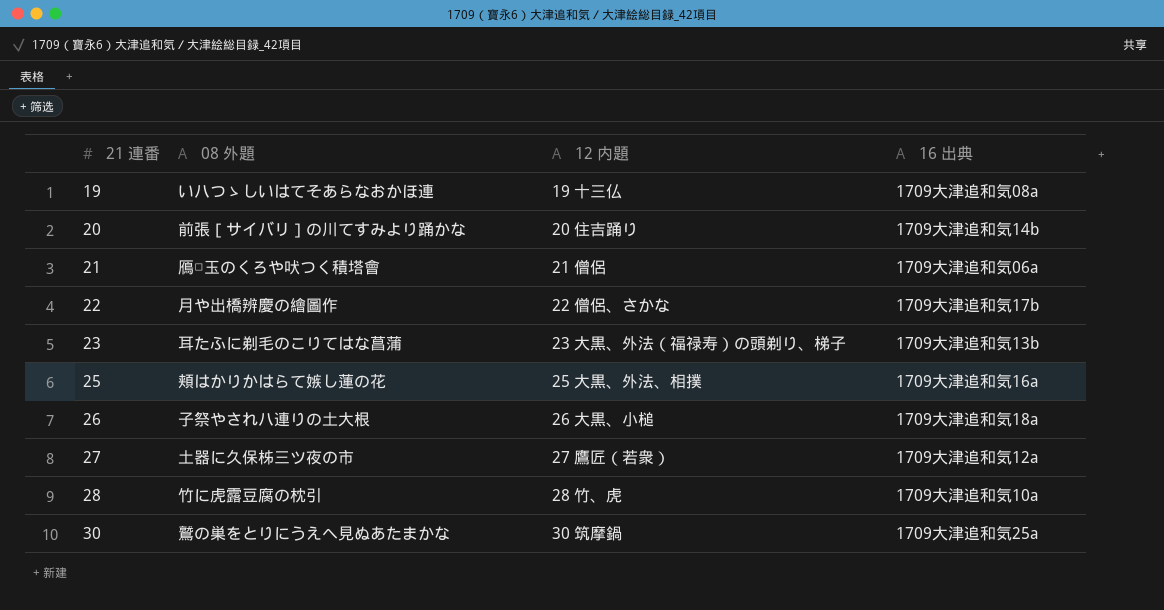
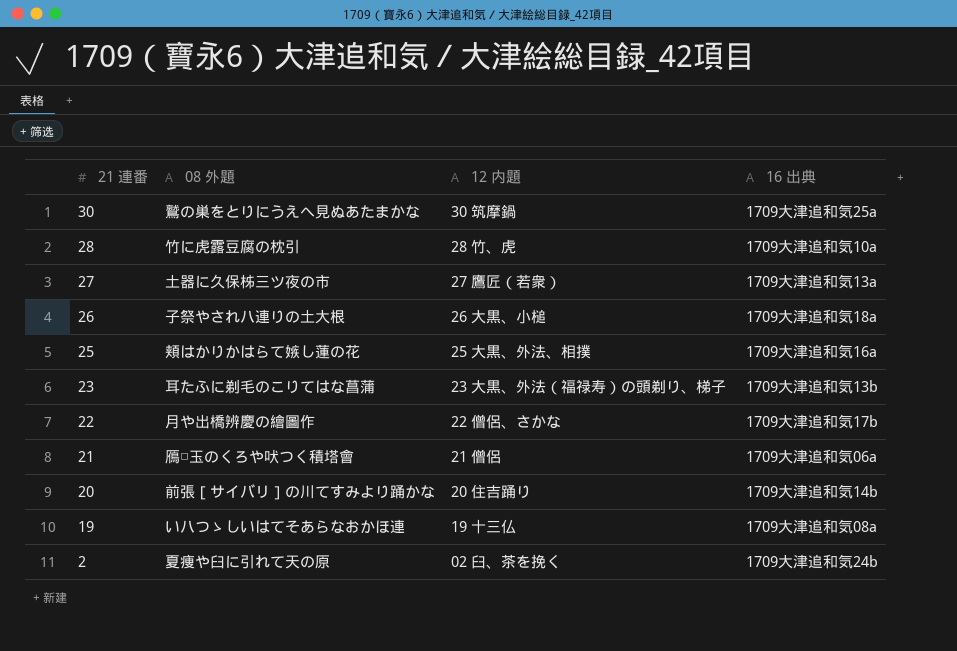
row order: 21 連番 ascending -> 21 連番 descending
27 | 16 出典: 1709大津追和気12a -> 1709大津追和気13a
row 2: none -> 夏痩や臼に引れて天の原 | 02 臼、茶を挽く | 1709大津追和気24b

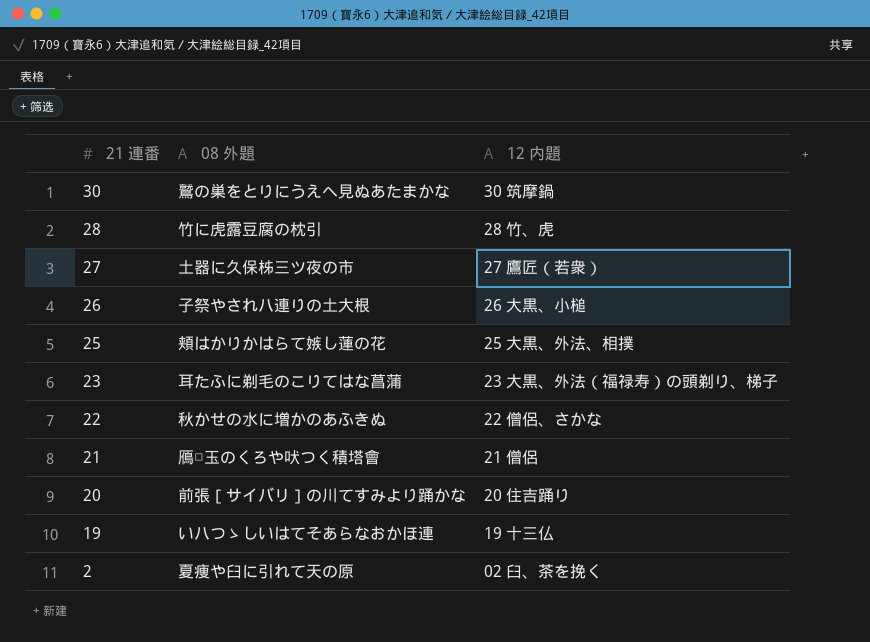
column 16 出典 | position: 4 -> none
22 | 08 外題: 月や出橋辨慶の繪圖作 -> 秋かせの水に増かのあふきぬ

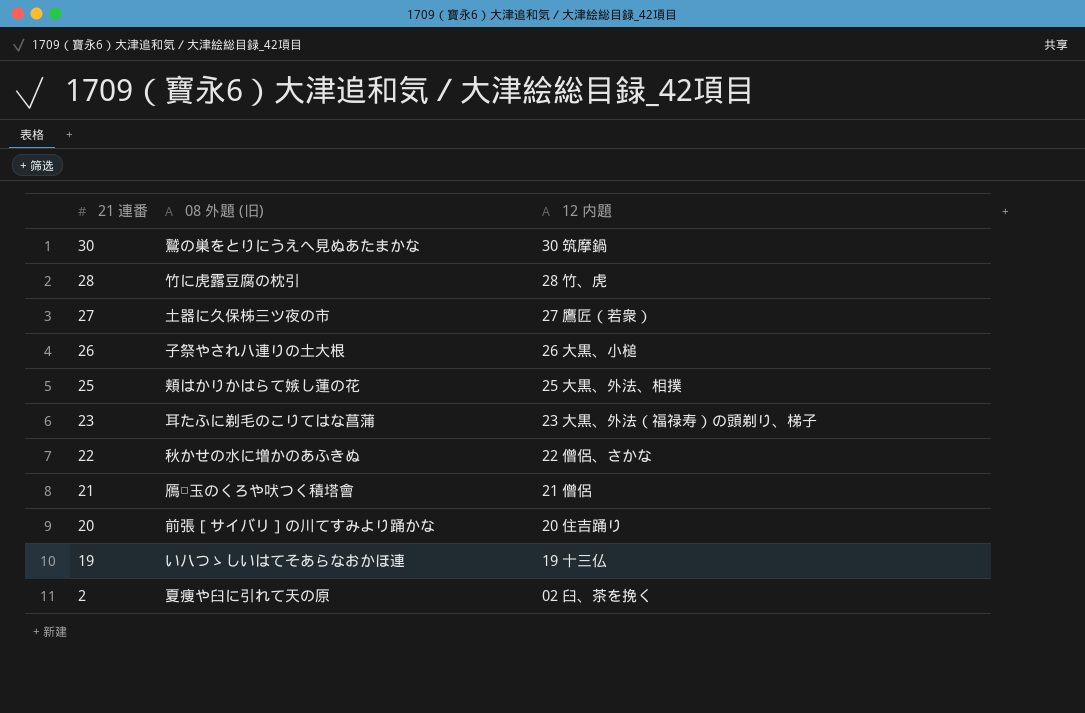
column name: 08 外題 -> 08 外題 (旧)

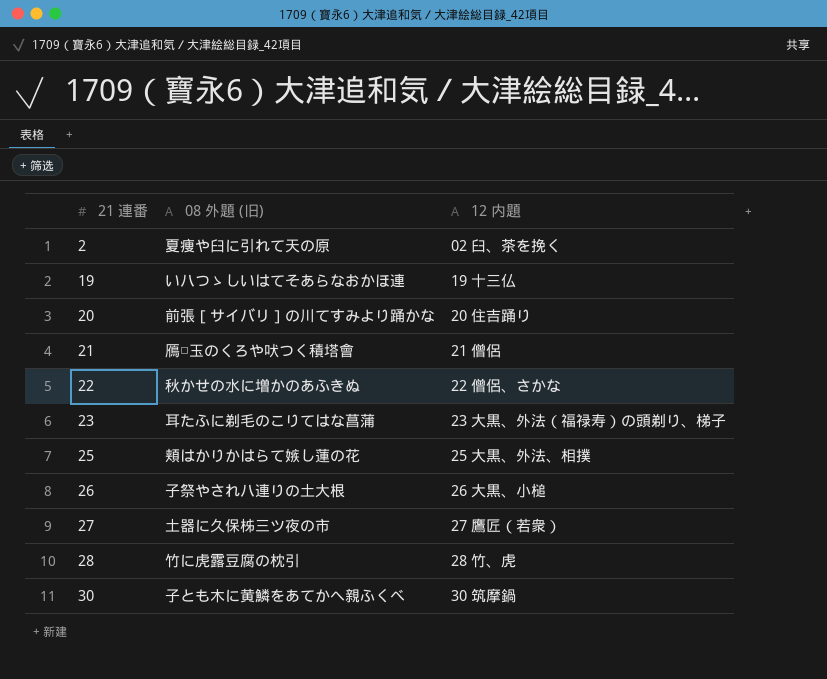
row order: 21 連番 descending -> 21 連番 ascending
30 | 08 外題 (旧): 鷲の巣をとりにうえへ見ぬあたまかな -> 子とも木に黄鱗をあてかへ親ふくべ

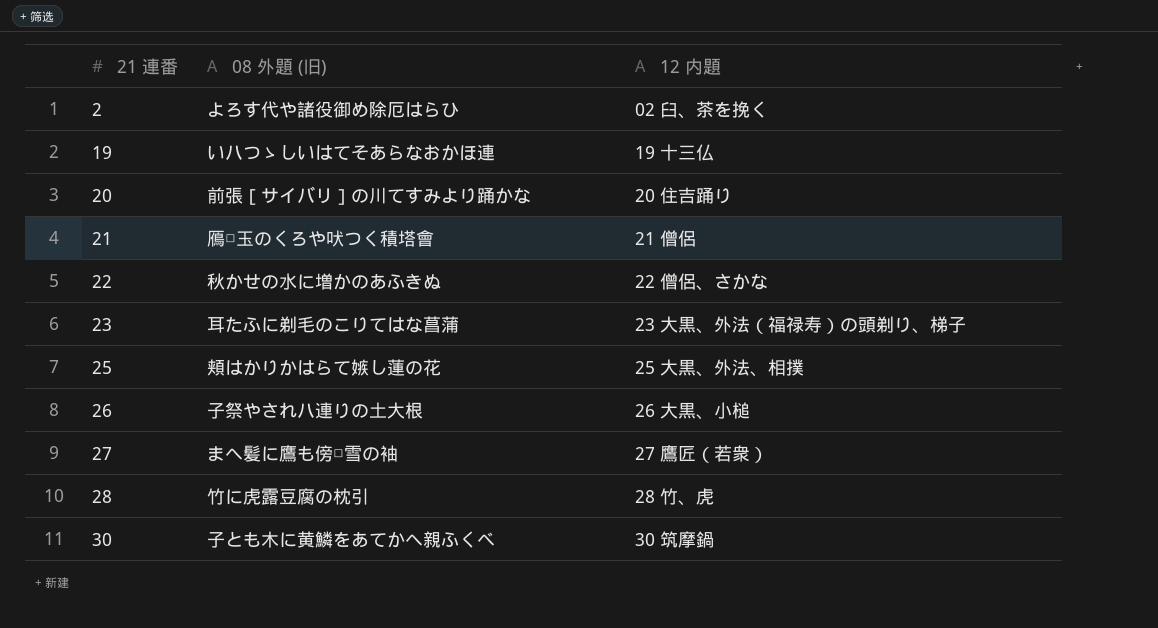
2 | 08 外題 (旧): 夏痩や臼に引れて天の原 -> よろす代や諸役御め除厄はらひ
27 | 08 外題 (旧): 土器に久保柹三ツ夜の市 -> まへ髪に鷹も傍□雪の袖

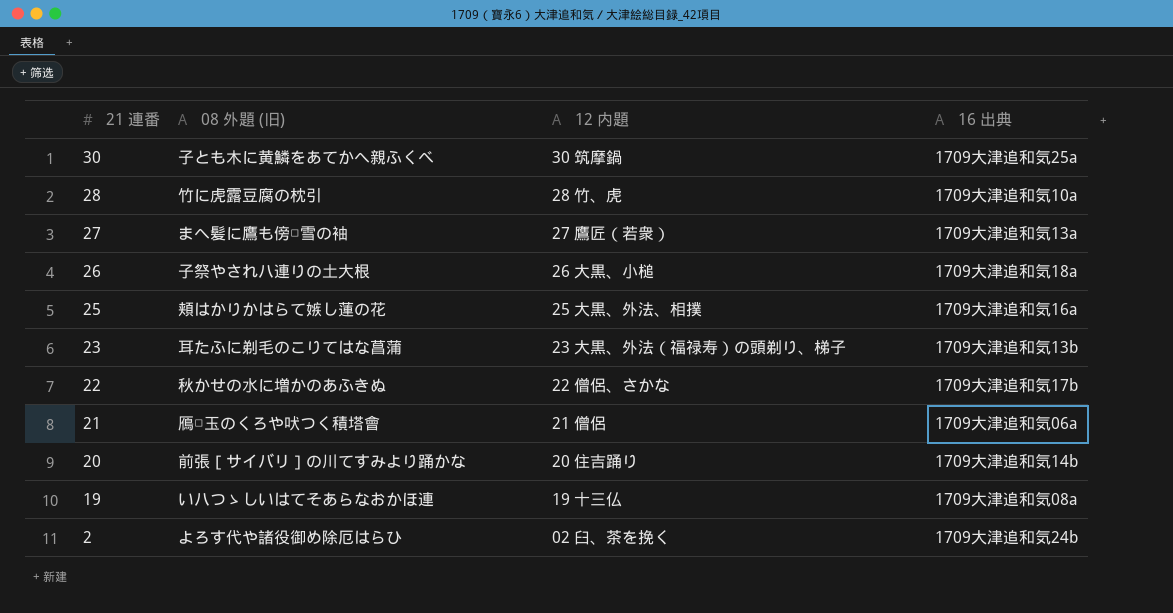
row order: 21 連番 ascending -> 21 連番 descending
column 16 出典 | position: none -> 4

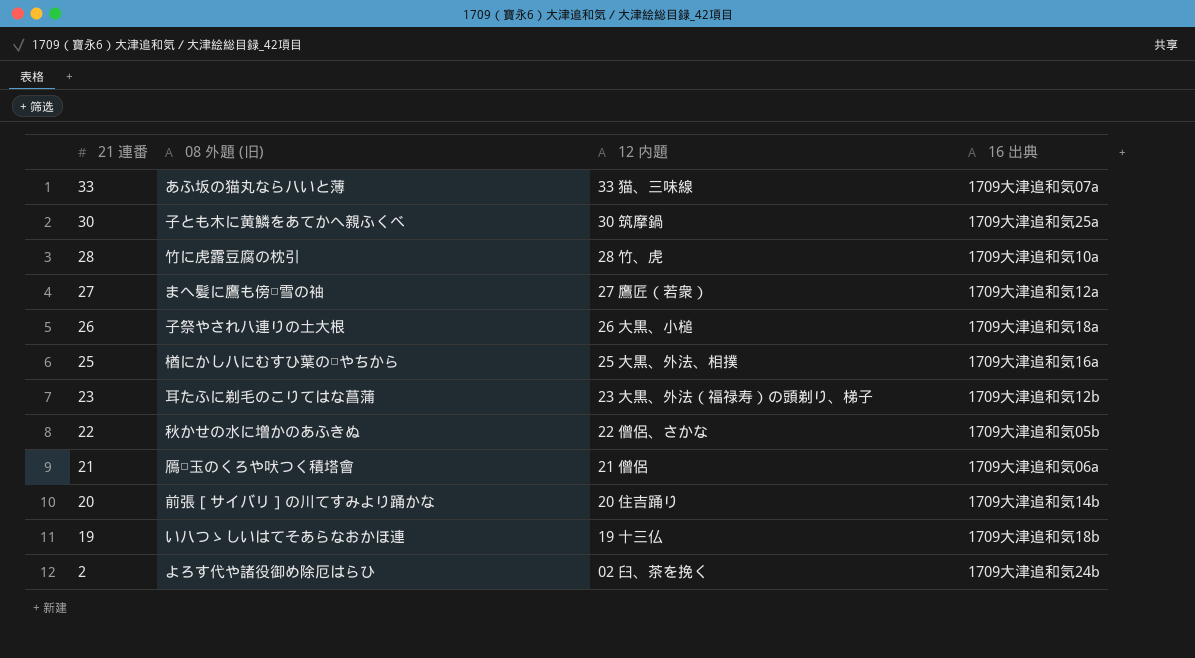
row 33: none -> あふ坂の猫丸ならハいと薄 | 33 猫、三味線 | 1709大津追和気07a
27 | 16 出典: 1709大津追和気13a -> 1709大津追和気12a
25 | 08 外題 (旧): 頬はかりかはらて嫉し蓮の花 -> 楢にかしハにむすひ葉の□やちから
23 | 16 出典: 1709大津追和気13b -> 1709大津追和気12b
22 | 16 出典: 1709大津追和気17b -> 1709大津追和気05b
19 | 16 出典: 1709大津追和気08a -> 1709大津追和気18b

